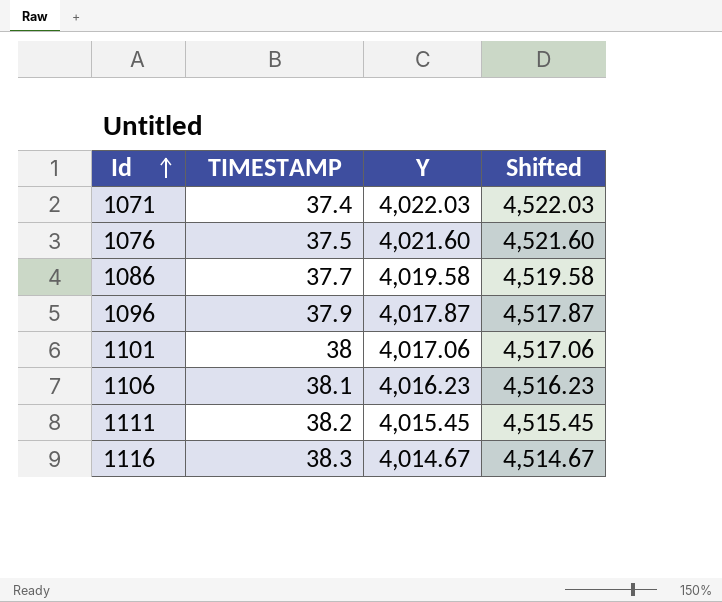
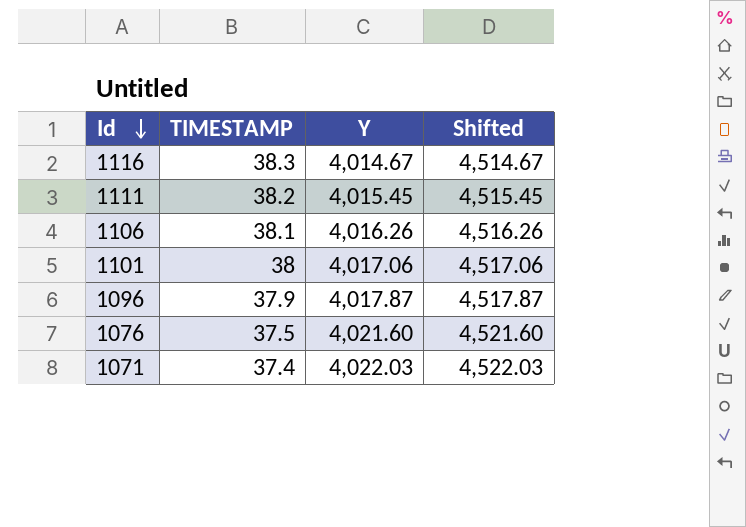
row order: Id ascending -> Id descending
row 1086: 37.7 | 4,019.58 | 4,519.58 -> none
1106 | Y: 4,016.23 -> 4,016.26
1106 | Shifted: 4,516.23 -> 4,516.26

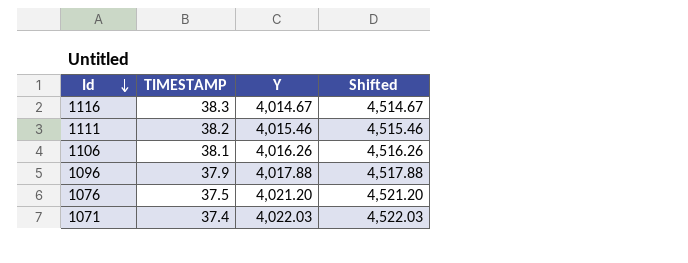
row 1101: 38 | 4,017.06 | 4,517.06 -> none
1111 | Y: 4,015.45 -> 4,015.46
1111 | Shifted: 4,515.45 -> 4,515.46
1096 | Y: 4,017.87 -> 4,017.88
1096 | Shifted: 4,517.87 -> 4,517.88
1076 | Y: 4,021.60 -> 4,021.20
1076 | Shifted: 4,521.60 -> 4,521.20

